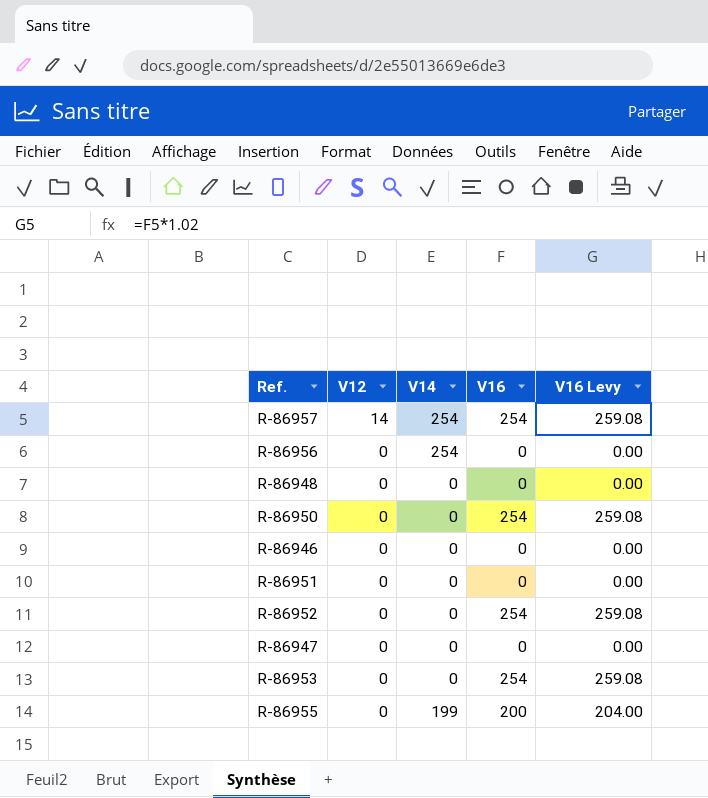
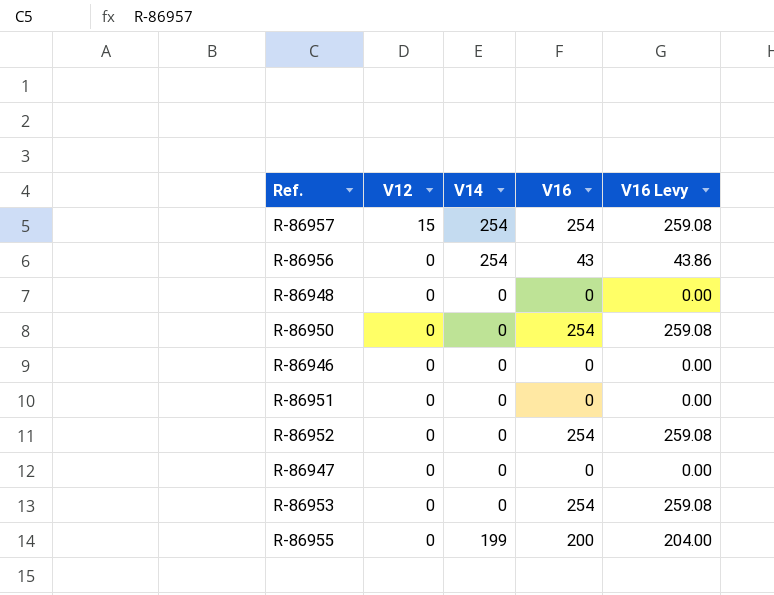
R-86957 | V12: 14 -> 15
R-86956 | V16: 0 -> 43
R-86956 | V16 Levy: 0.00 -> 43.86

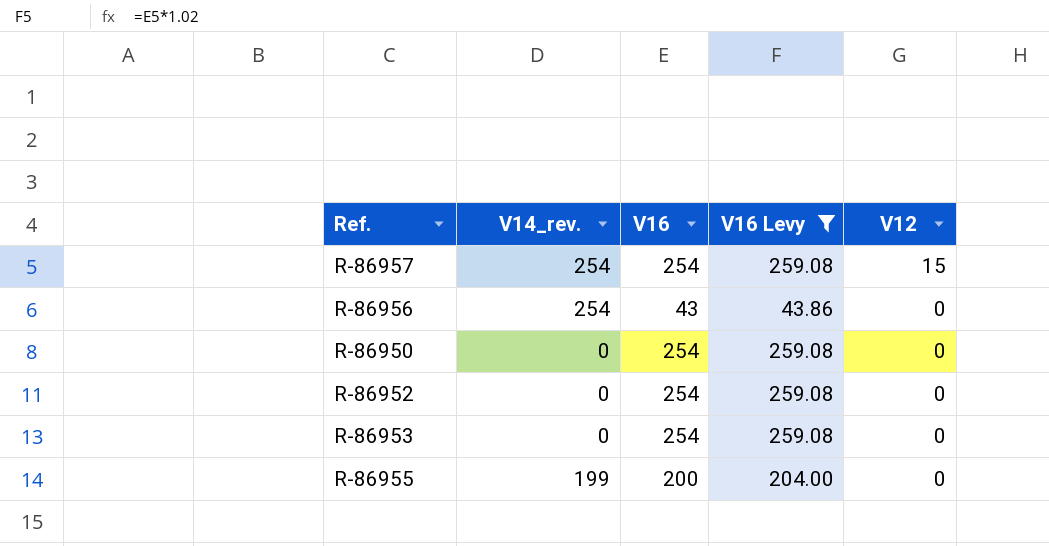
filter: none -> V16 Levy != 0.00
column name: V14 -> V14_rev.
column V12 | position: 2 -> 5

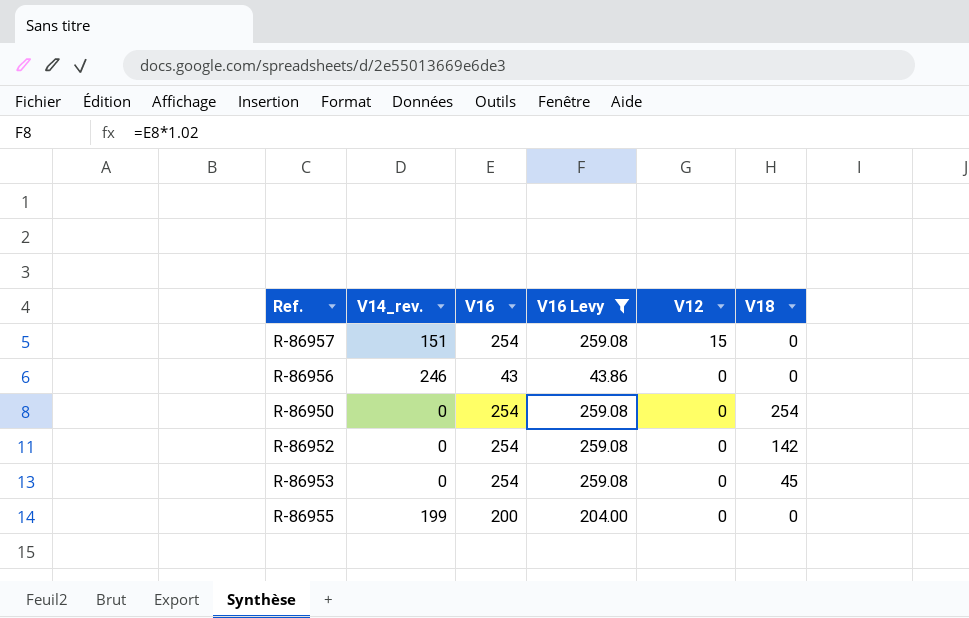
column V18 | position: none -> 6
R-86957 | V14_rev.: 254 -> 151
R-86956 | V14_rev.: 254 -> 246

